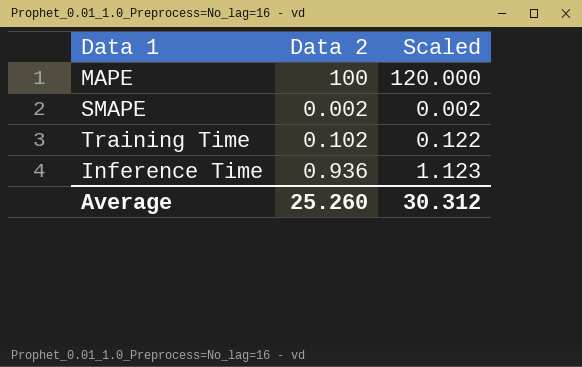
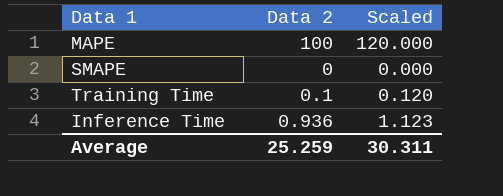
SMAPE | Data 2: 0.002 -> 0
SMAPE | Scaled: 0.002 -> 0.000
Training Time | Data 2: 0.102 -> 0.1
Training Time | Scaled: 0.122 -> 0.120
Average | Data 2: 25.260 -> 25.259
Average | Scaled: 30.312 -> 30.311

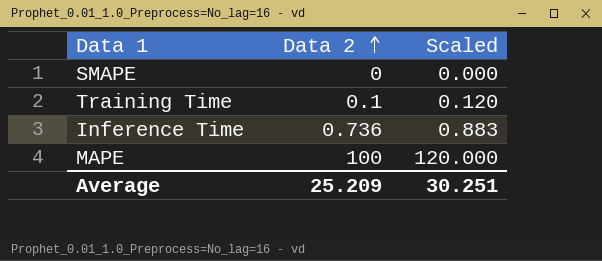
row order: none -> Data 2 ascending
Inference Time | Data 2: 0.936 -> 0.736
Inference Time | Scaled: 1.123 -> 0.883
Average | Data 2: 25.259 -> 25.209
Average | Scaled: 30.311 -> 30.251

